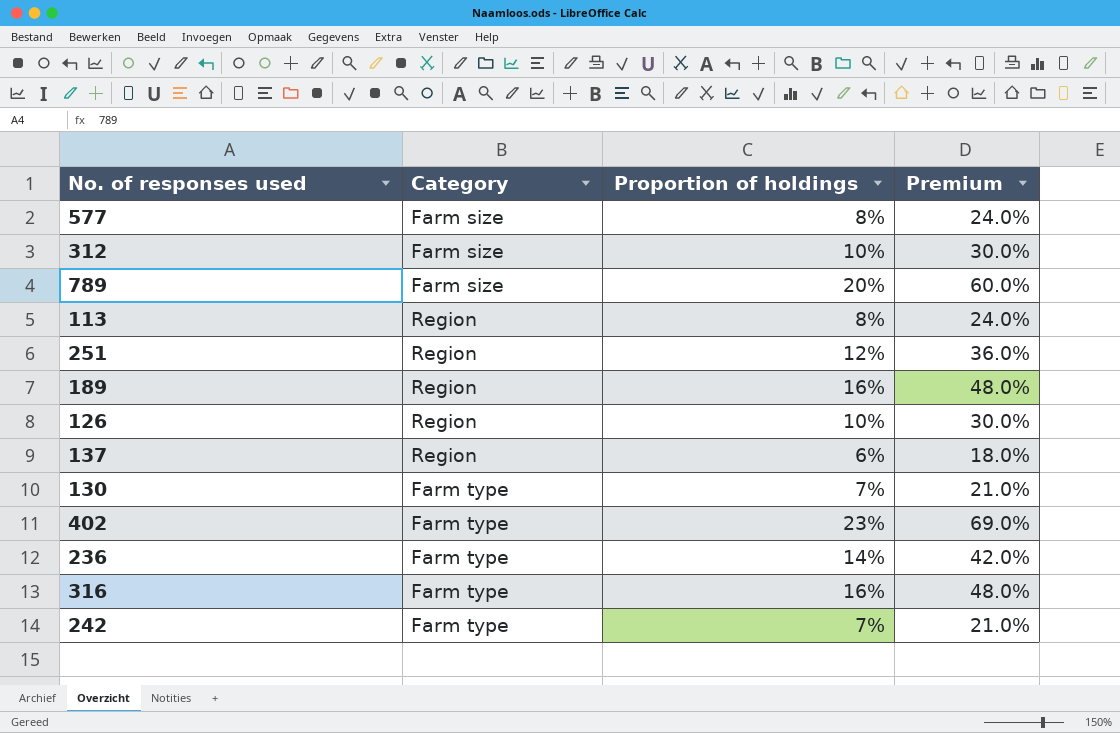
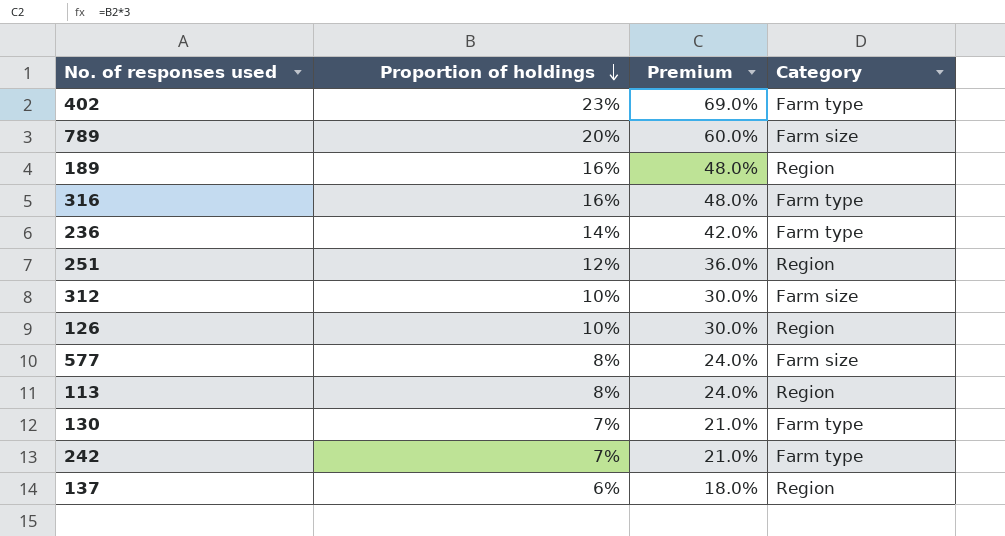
row order: none -> Proportion of holdings descending
column Category | position: 2 -> 4

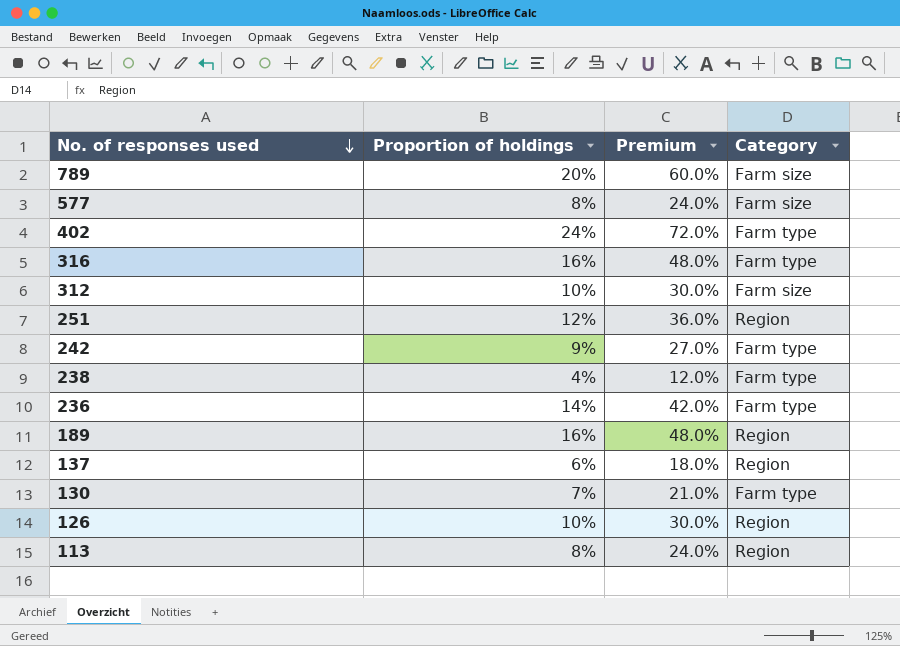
row order: Proportion of holdings descending -> No. of responses used descending
402 | Proportion of holdings: 23% -> 24%
402 | Premium: 69.0% -> 72.0%
242 | Proportion of holdings: 7% -> 9%
242 | Premium: 21.0% -> 27.0%
row 238: none -> 4% | 12.0% | Farm type

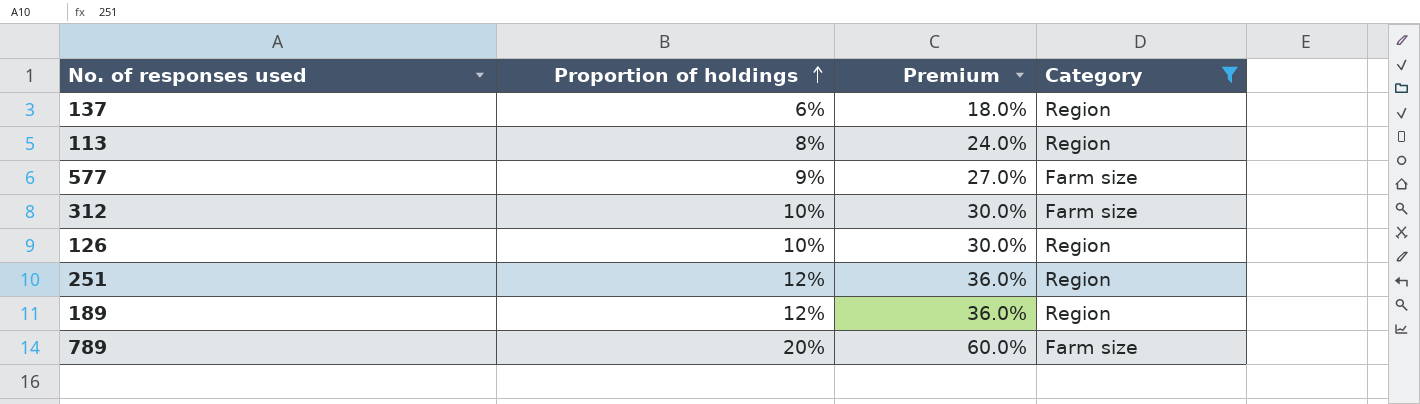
filter: none -> Category != Farm type
row order: No. of responses used descending -> Proportion of holdings ascending
577 | Proportion of holdings: 8% -> 9%
577 | Premium: 24.0% -> 27.0%
189 | Proportion of holdings: 16% -> 12%
189 | Premium: 48.0% -> 36.0%

